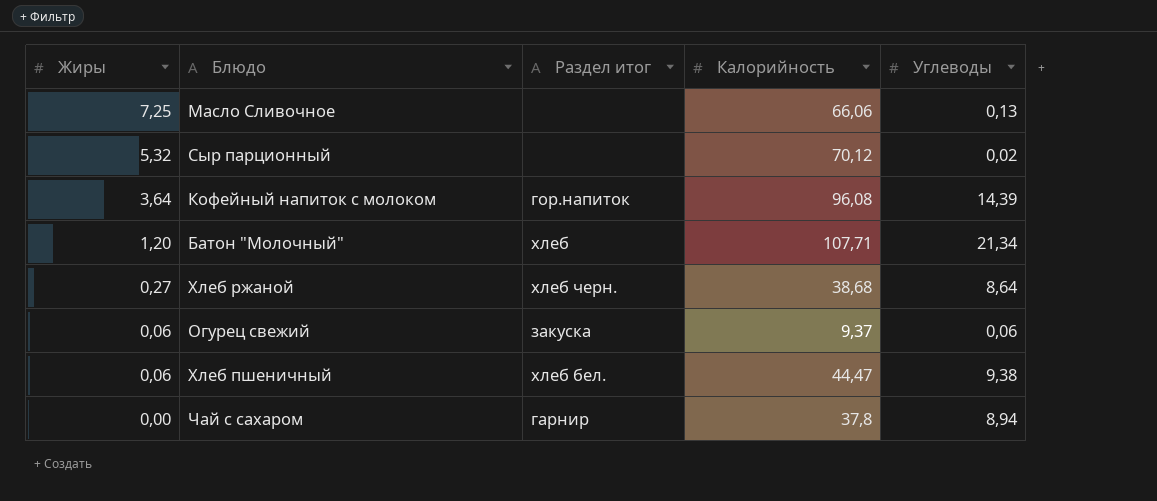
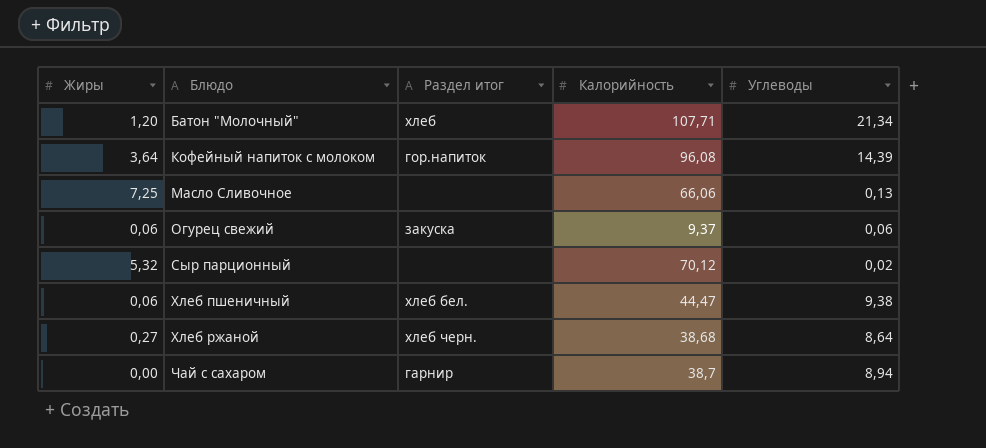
row order: Жиры descending -> Блюдо ascending
Чай с сахаром | Калорийность: 37,8 -> 38,7

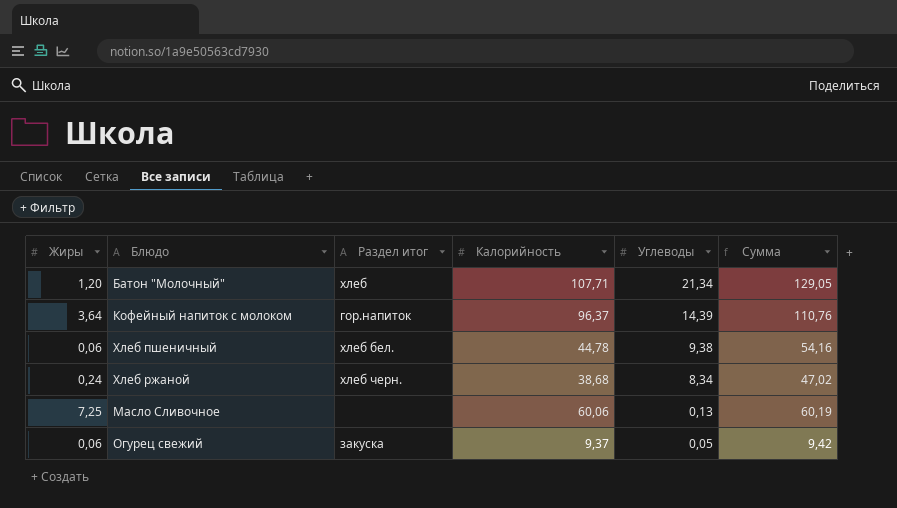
row order: Блюдо ascending -> Углеводы descending
column Сумма | formula: none -> [Калорийность] + [Углеводы]
row Сыр парционный: 5,32 | none | 70,12 | 0,02 -> none
row Чай с сахаром: 0,00 | гарнир | 38,7 | 8,94 -> none
Кофейный напиток с молоком | Калорийность: 96,08 -> 96,37
Хлеб пшеничный | Калорийность: 44,47 -> 44,78
Хлеб ржаной | Жиры: 0,27 -> 0,24
Хлеб ржаной | Углеводы: 8,64 -> 8,34
Масло Сливочное | Калорийность: 66,06 -> 60,06
Огурец свежий | Углеводы: 0,06 -> 0,05

